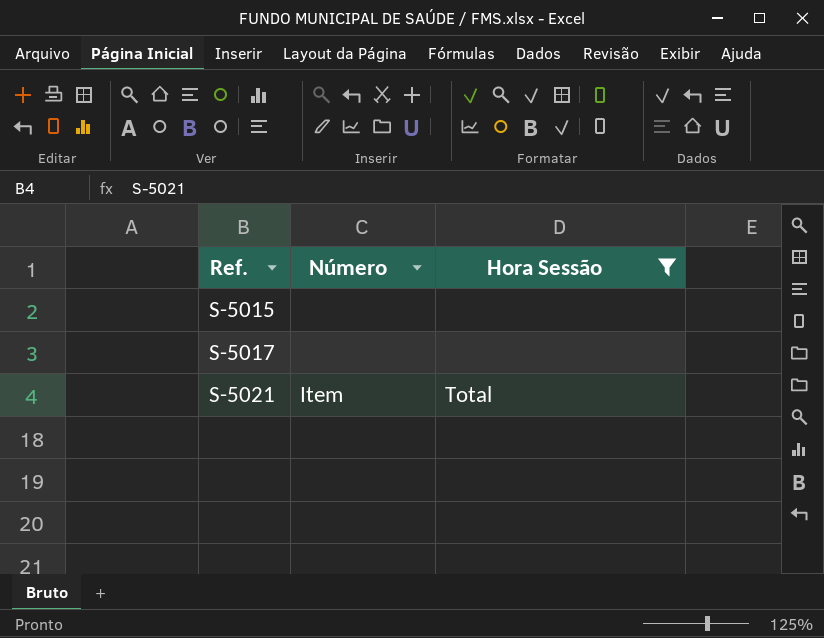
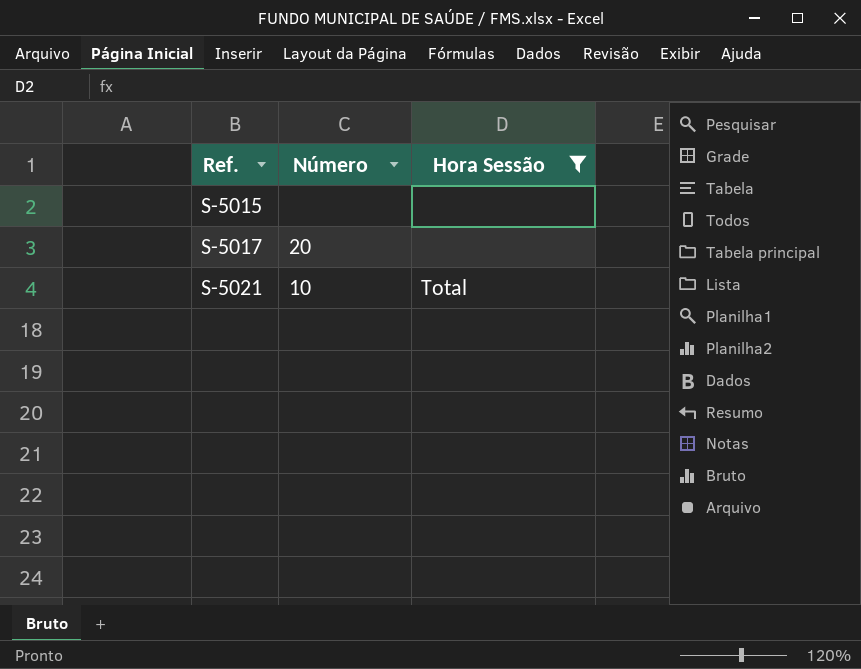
S-5017 | Número: none -> 20
S-5021 | Número: Item -> 10

